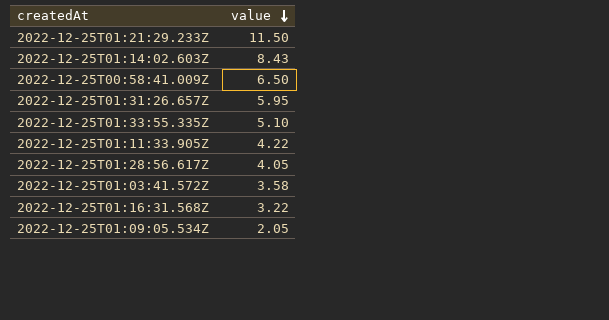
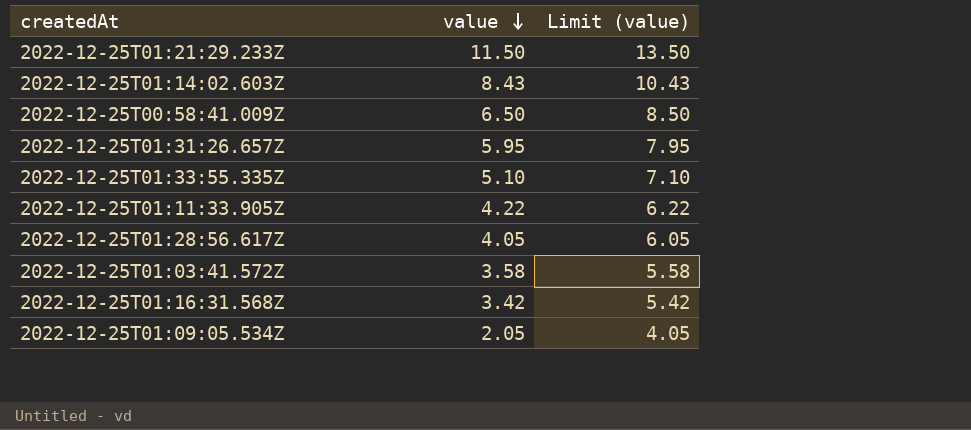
column Limit (value) | formula: none -> [value] + 2
2022-12-25T01:16:31.568Z | value: 3.22 -> 3.42

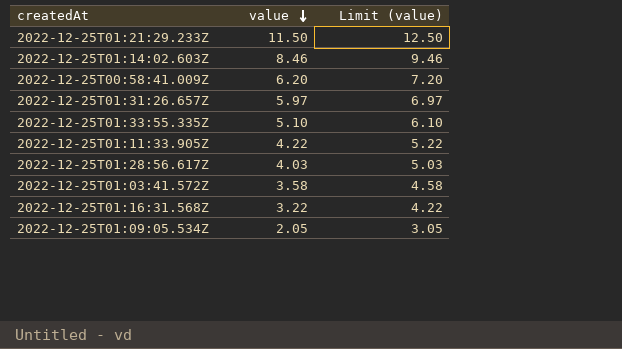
column Limit (value) | formula: [value] + 2 -> [value] + 1
2022-12-25T01:14:02.603Z | value: 8.43 -> 8.46
2022-12-25T00:58:41.009Z | value: 6.50 -> 6.20
2022-12-25T01:31:26.657Z | value: 5.95 -> 5.97
2022-12-25T01:28:56.617Z | value: 4.05 -> 4.03
2022-12-25T01:16:31.568Z | value: 3.42 -> 3.22

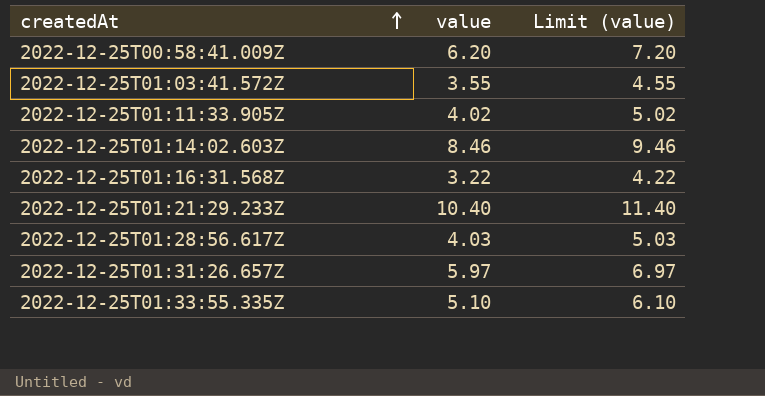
row order: value descending -> createdAt ascending
row 2022-12-25T01:09:05.534Z: 2.05 | 3.05 -> none
2022-12-25T01:03:41.572Z | value: 3.58 -> 3.55
2022-12-25T01:03:41.572Z | Limit (value): 4.58 -> 4.55
2022-12-25T01:11:33.905Z | value: 4.22 -> 4.02
2022-12-25T01:11:33.905Z | Limit (value): 5.22 -> 5.02
2022-12-25T01:21:29.233Z | value: 11.50 -> 10.40
2022-12-25T01:21:29.233Z | Limit (value): 12.50 -> 11.40

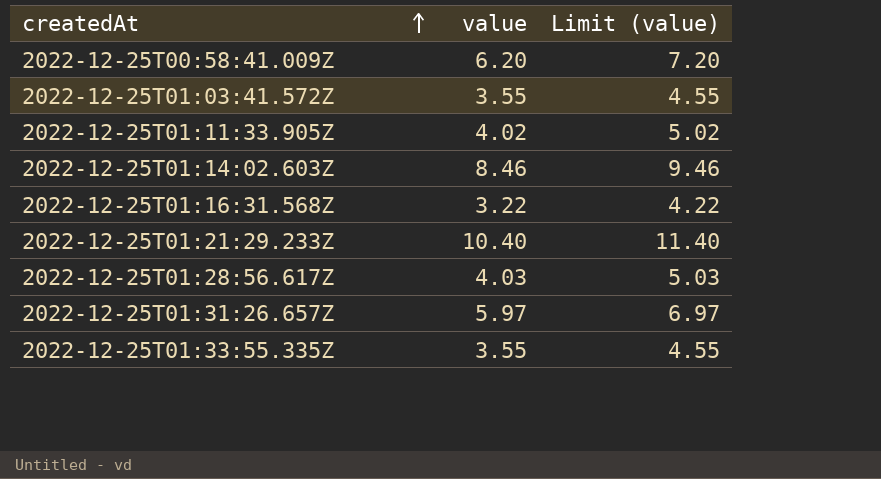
2022-12-25T01:33:55.335Z | value: 5.10 -> 3.55
2022-12-25T01:33:55.335Z | Limit (value): 6.10 -> 4.55

